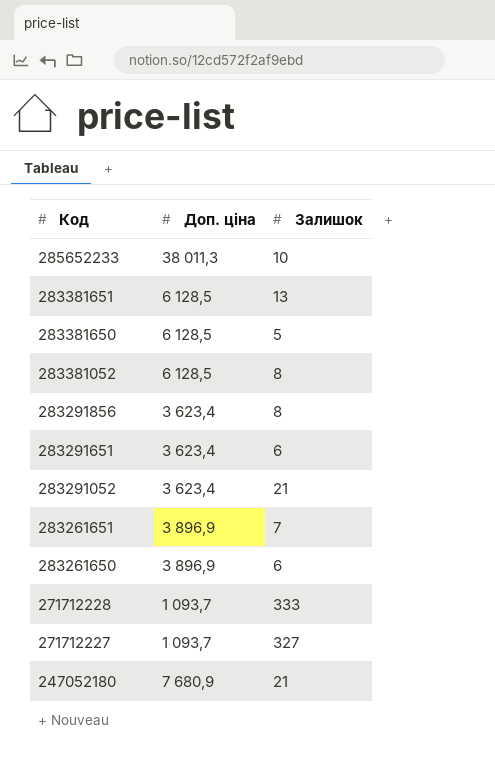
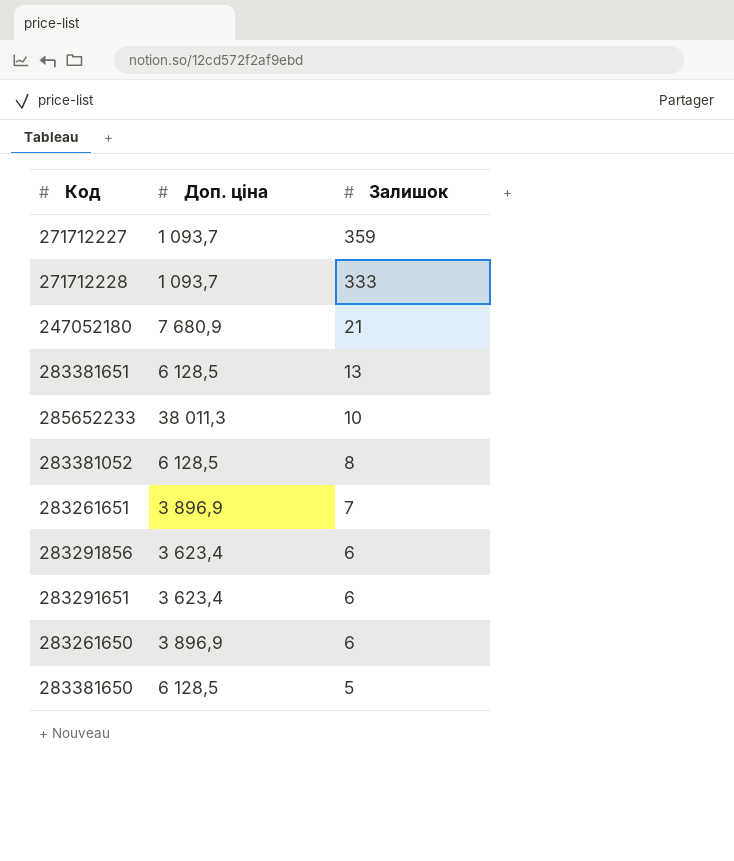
row order: Код descending -> Залишок descending
row 283291052: 3 623,4 | 21 -> none
271712227 | Залишок: 327 -> 359
283291856 | Залишок: 8 -> 6

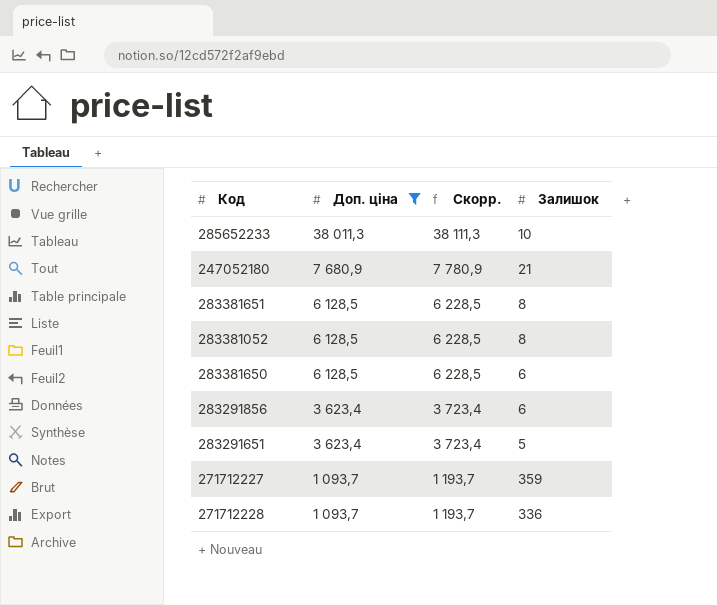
filter: none -> Доп. ціна != 3 896,9
row order: Залишок descending -> Доп. ціна descending
column Скорр. | formula: none -> [Доп. ціна] + 100
283381651 | Залишок: 13 -> 8
283381650 | Залишок: 5 -> 6
283291651 | Залишок: 6 -> 5
271712228 | Залишок: 333 -> 336

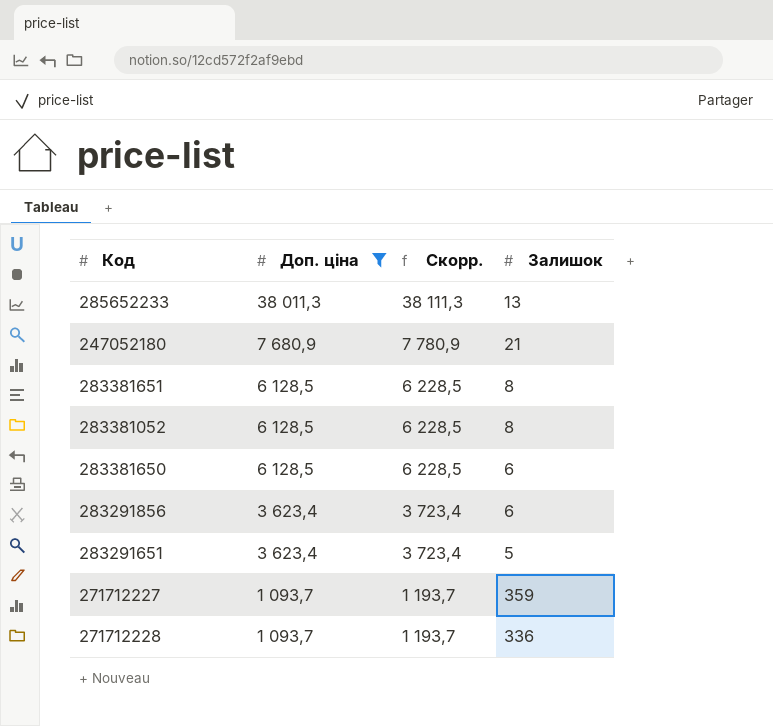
285652233 | Залишок: 10 -> 13

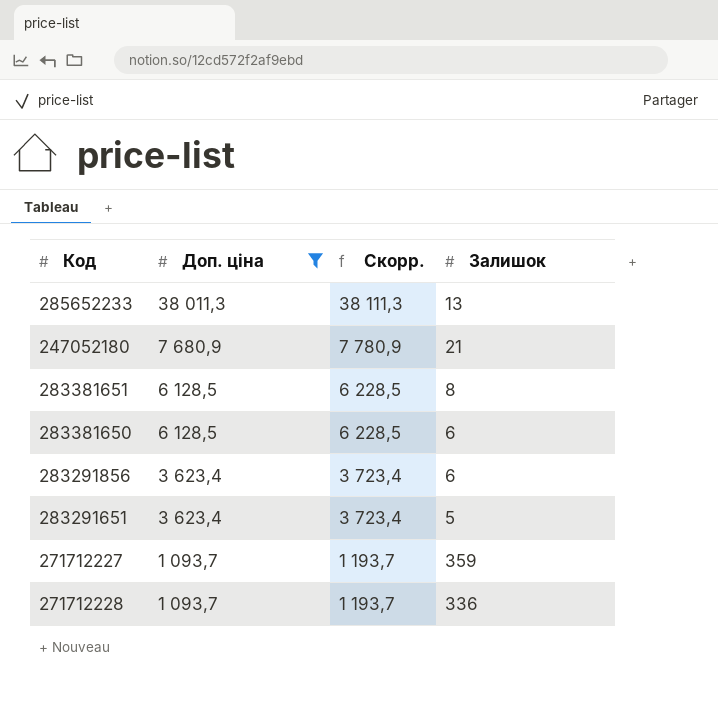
row 283381052: 6 128,5 | 6 228,5 | 8 -> none

